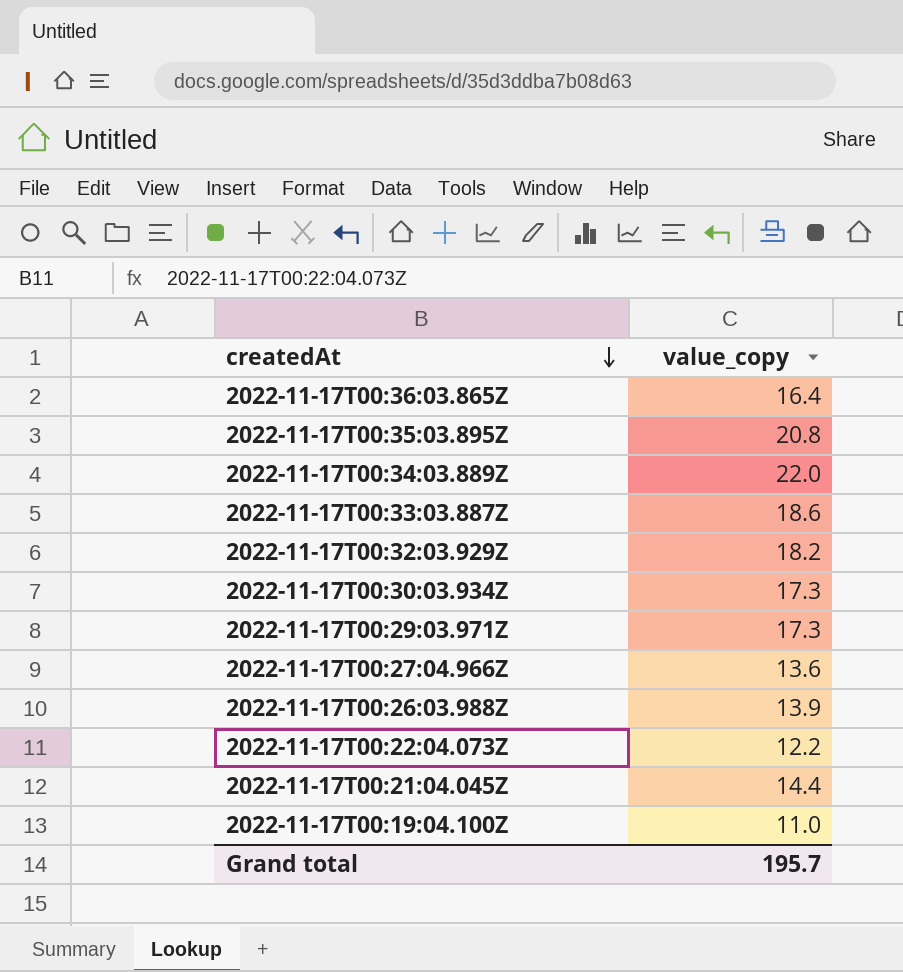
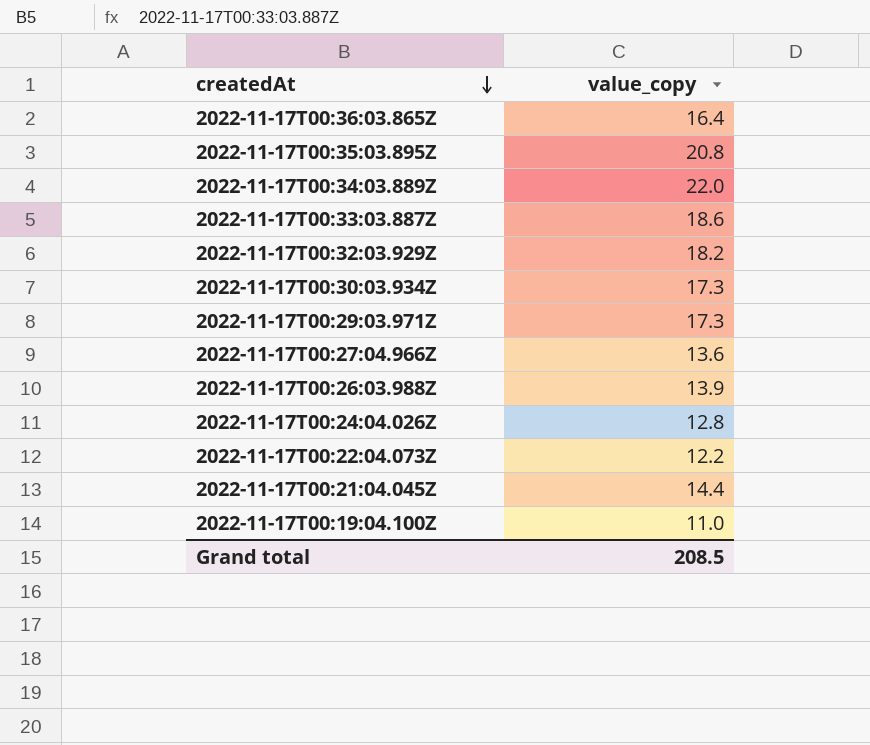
row 2022-11-17T00:24:04.026Z: none -> 12.8
Grand total | value_copy: 195.7 -> 208.5

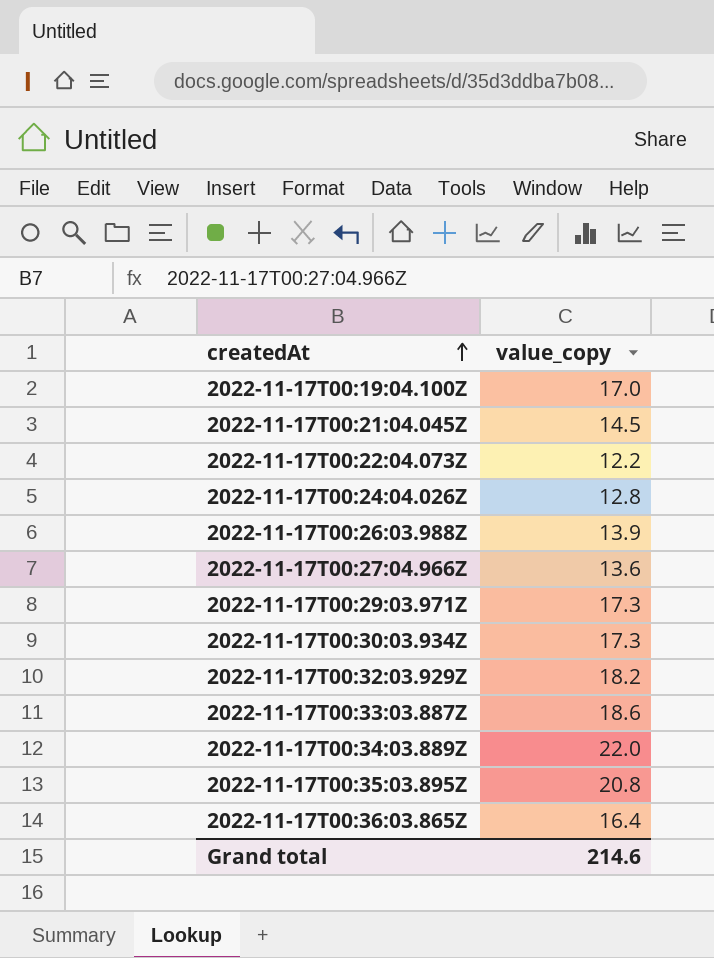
row order: createdAt descending -> createdAt ascending
2022-11-17T00:19:04.100Z | value_copy: 11.0 -> 17.0
2022-11-17T00:21:04.045Z | value_copy: 14.4 -> 14.5
Grand total | value_copy: 208.5 -> 214.6

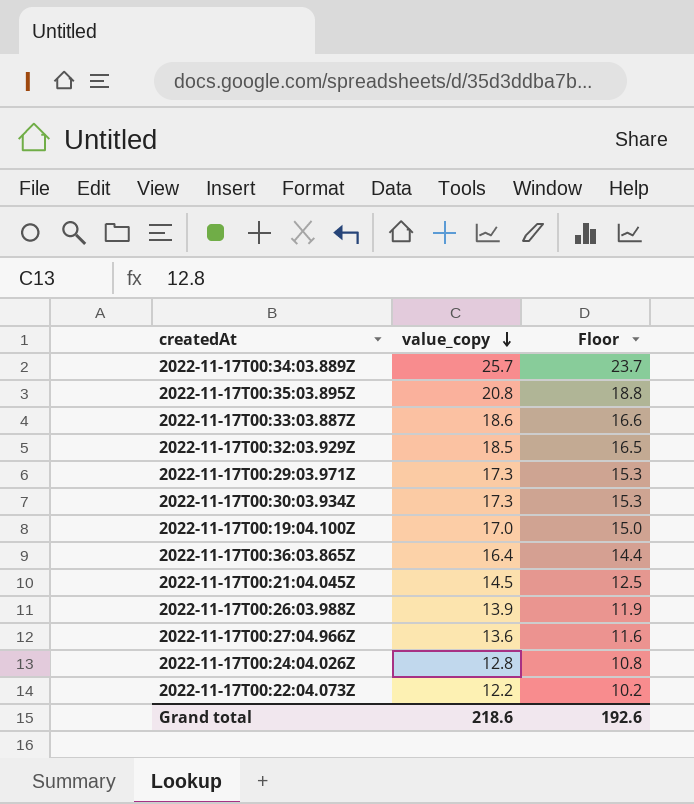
row order: createdAt ascending -> value_copy descending
column Floor | formula: none -> [value_copy] - 2
2022-11-17T00:34:03.889Z | value_copy: 22.0 -> 25.7
2022-11-17T00:32:03.929Z | value_copy: 18.2 -> 18.5
Grand total | value_copy: 214.6 -> 218.6

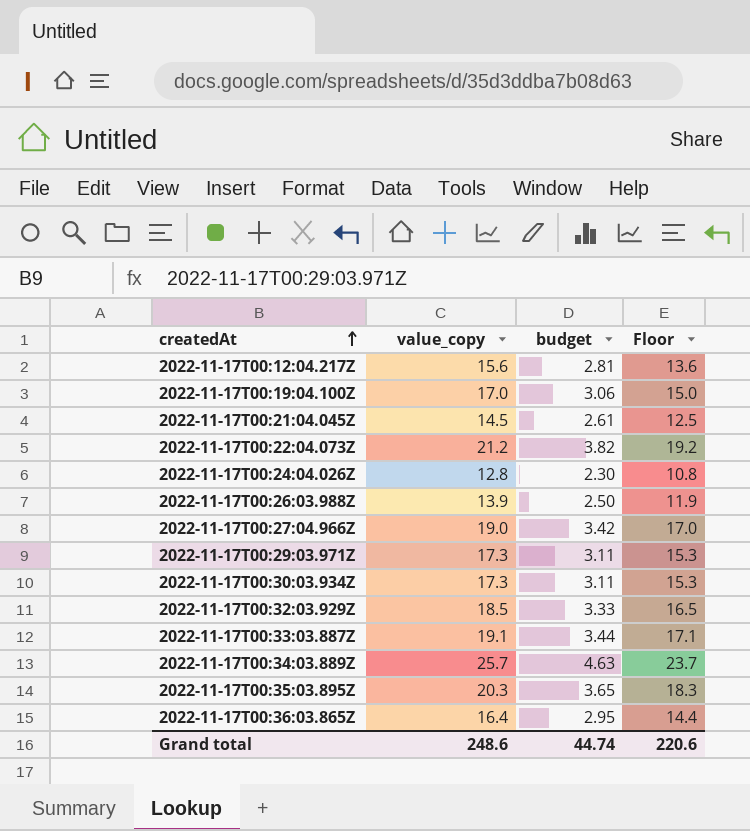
row order: value_copy descending -> createdAt ascending
column budget | formula: none -> [value_copy] * 0.18
row 2022-11-17T00:12:04.217Z: none -> 15.6 | 2.81 | 13.6
2022-11-17T00:22:04.073Z | value_copy: 12.2 -> 21.2
2022-11-17T00:22:04.073Z | Floor: 10.2 -> 19.2
2022-11-17T00:27:04.966Z | value_copy: 13.6 -> 19.0
2022-11-17T00:27:04.966Z | Floor: 11.6 -> 17.0
2022-11-17T00:33:03.887Z | value_copy: 18.6 -> 19.1
2022-11-17T00:33:03.887Z | Floor: 16.6 -> 17.1
2022-11-17T00:35:03.895Z | value_copy: 20.8 -> 20.3
2022-11-17T00:35:03.895Z | Floor: 18.8 -> 18.3
Grand total | value_copy: 218.6 -> 248.6
Grand total | Floor: 192.6 -> 220.6

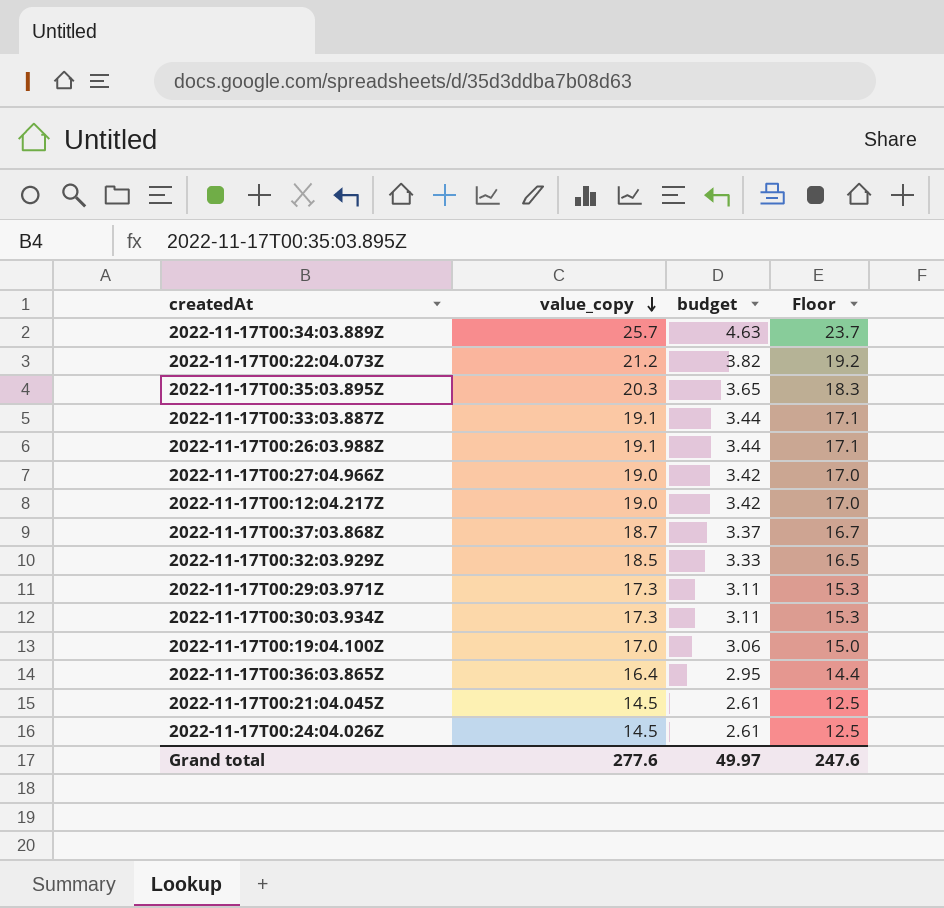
row order: createdAt ascending -> value_copy descending
2022-11-17T00:26:03.988Z | value_copy: 13.9 -> 19.1
2022-11-17T00:26:03.988Z | budget: 2.50 -> 3.44
2022-11-17T00:26:03.988Z | Floor: 11.9 -> 17.1
2022-11-17T00:12:04.217Z | value_copy: 15.6 -> 19.0
2022-11-17T00:12:04.217Z | budget: 2.81 -> 3.42
2022-11-17T00:12:04.217Z | Floor: 13.6 -> 17.0
row 2022-11-17T00:37:03.868Z: none -> 18.7 | 3.37 | 16.7
2022-11-17T00:24:04.026Z | value_copy: 12.8 -> 14.5
2022-11-17T00:24:04.026Z | budget: 2.30 -> 2.61
2022-11-17T00:24:04.026Z | Floor: 10.8 -> 12.5
Grand total | value_copy: 248.6 -> 277.6
Grand total | budget: 44.74 -> 49.97
Grand total | Floor: 220.6 -> 247.6

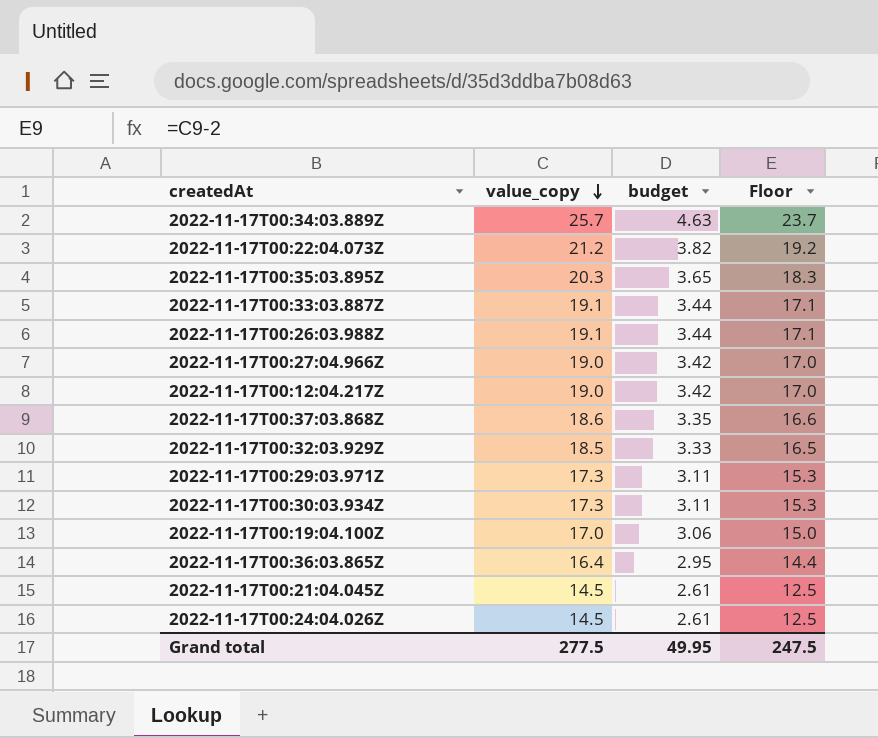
2022-11-17T00:37:03.868Z | value_copy: 18.7 -> 18.6
2022-11-17T00:37:03.868Z | budget: 3.37 -> 3.35
2022-11-17T00:37:03.868Z | Floor: 16.7 -> 16.6
Grand total | value_copy: 277.6 -> 277.5
Grand total | budget: 49.97 -> 49.95
Grand total | Floor: 247.6 -> 247.5

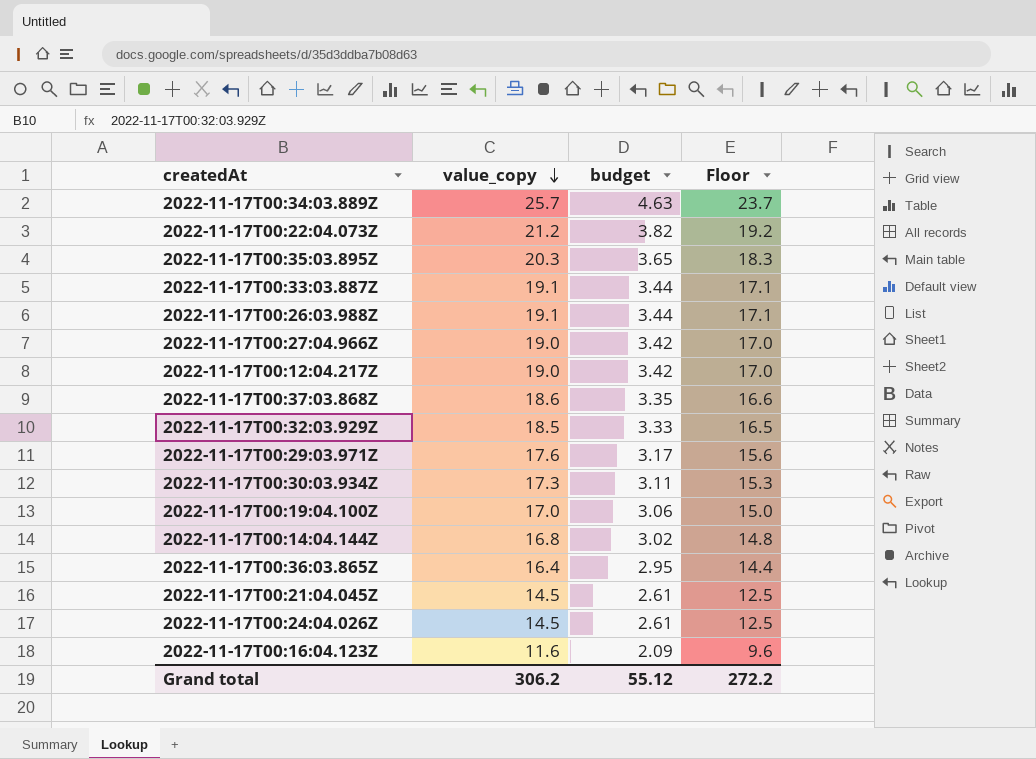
2022-11-17T00:29:03.971Z | value_copy: 17.3 -> 17.6
2022-11-17T00:29:03.971Z | budget: 3.11 -> 3.17
2022-11-17T00:29:03.971Z | Floor: 15.3 -> 15.6
row 2022-11-17T00:14:04.144Z: none -> 16.8 | 3.02 | 14.8
row 2022-11-17T00:16:04.123Z: none -> 11.6 | 2.09 | 9.6
Grand total | value_copy: 277.5 -> 306.2
Grand total | budget: 49.95 -> 55.12
Grand total | Floor: 247.5 -> 272.2

